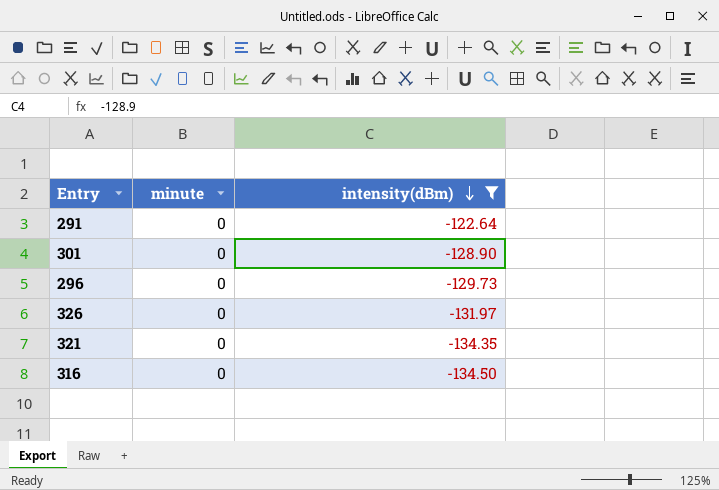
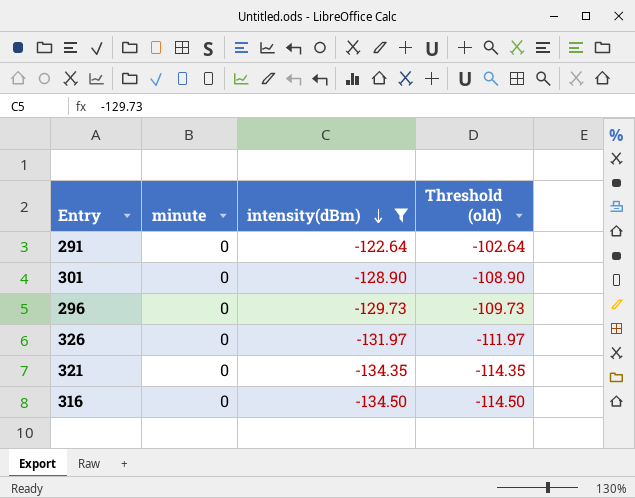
column Threshold (old) | formula: none -> [intensity(dBm)] + 20

